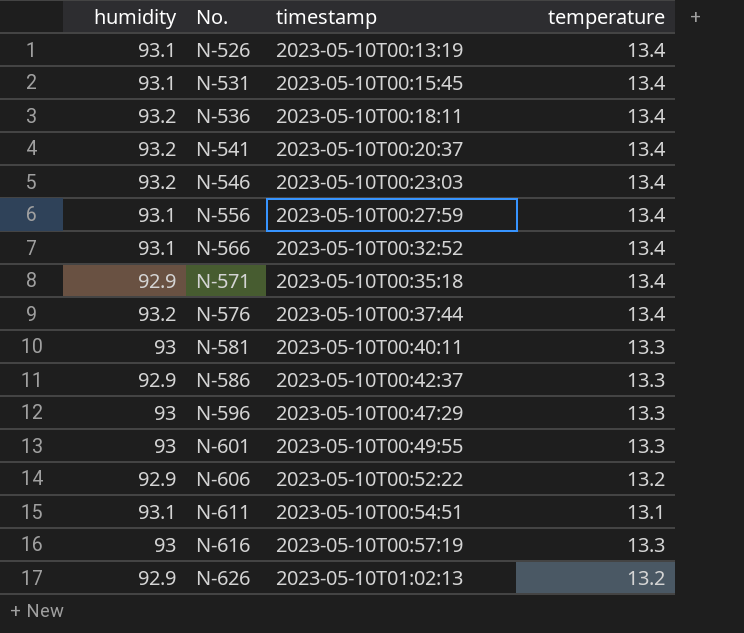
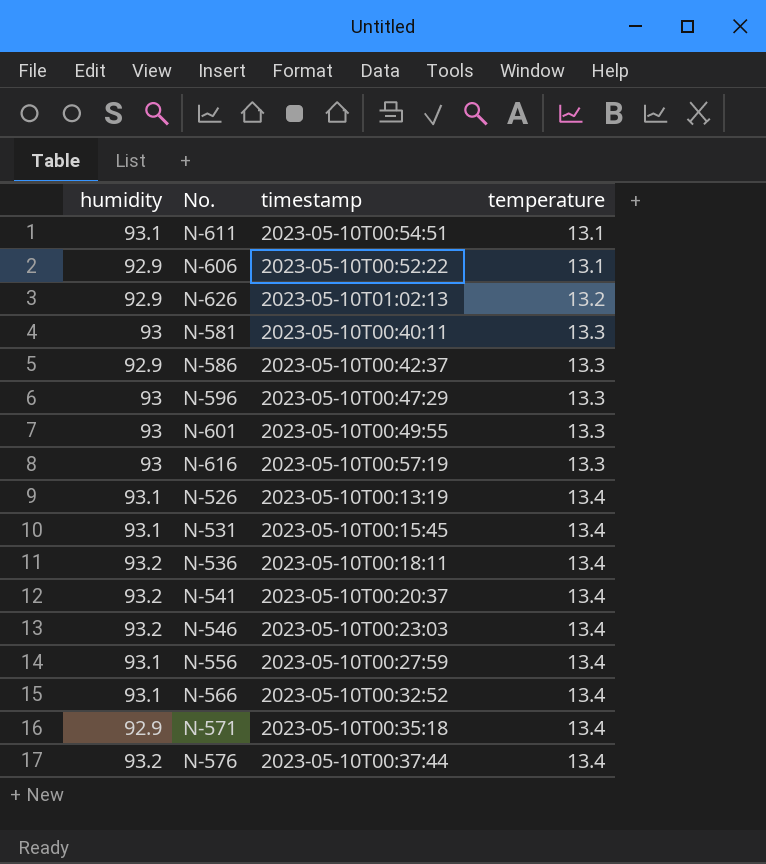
row order: No. ascending -> temperature ascending
N-606 | temperature: 13.2 -> 13.1

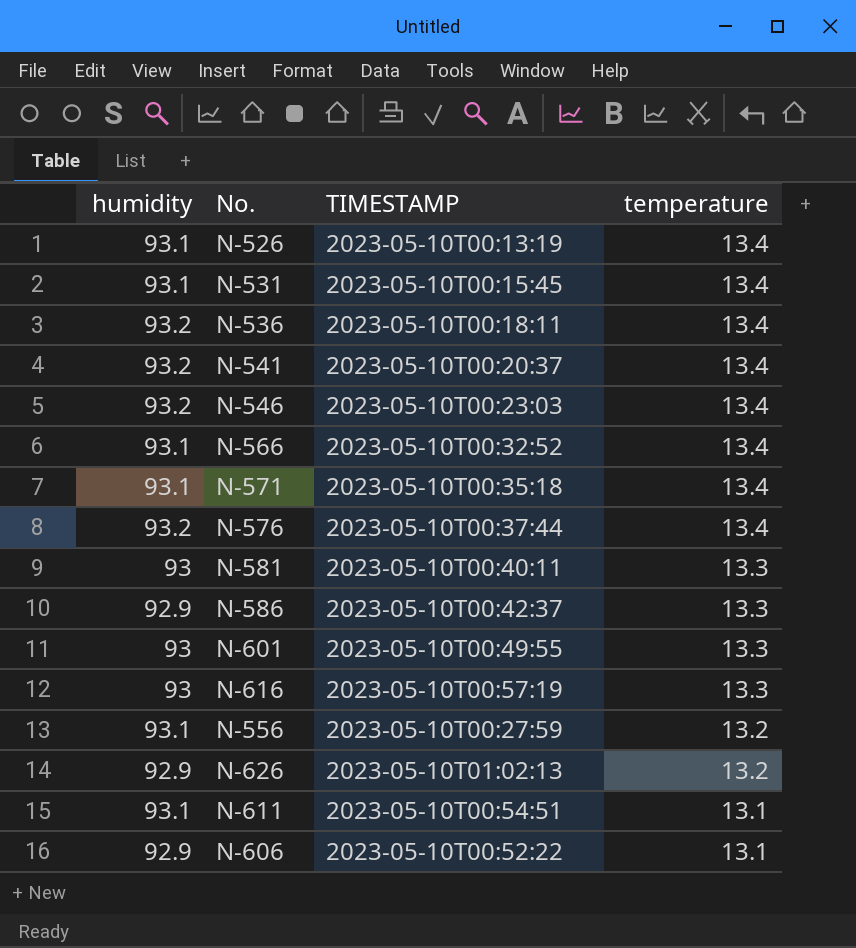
row order: temperature ascending -> temperature descending
column name: timestamp -> TIMESTAMP
row N-596: 93 | 2023-05-10T00:47:29 | 13.3 -> none
N-571 | humidity: 92.9 -> 93.1
N-556 | temperature: 13.4 -> 13.2

